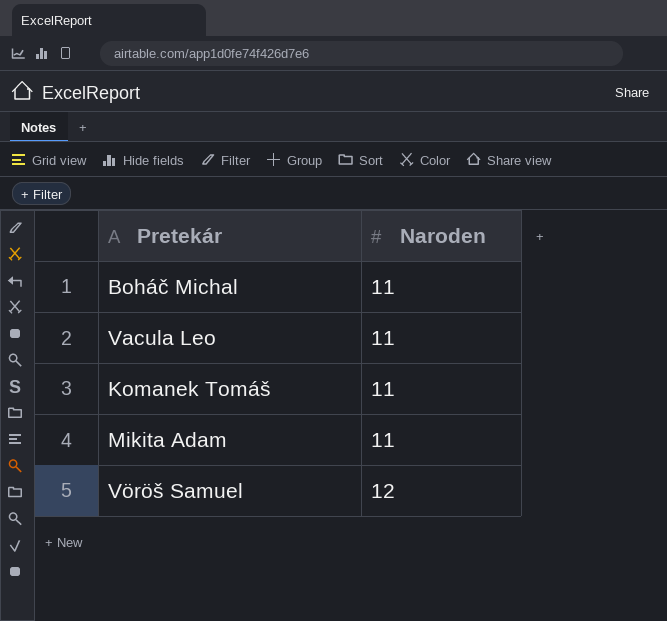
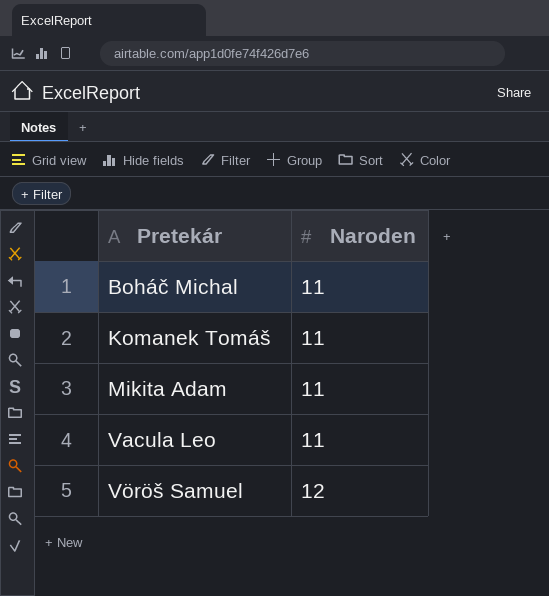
row order: Naroden ascending -> Pretekár ascending

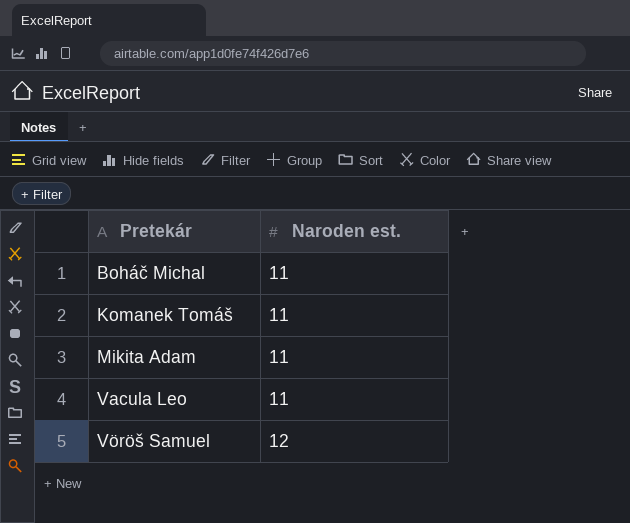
column name: Naroden -> Naroden est.

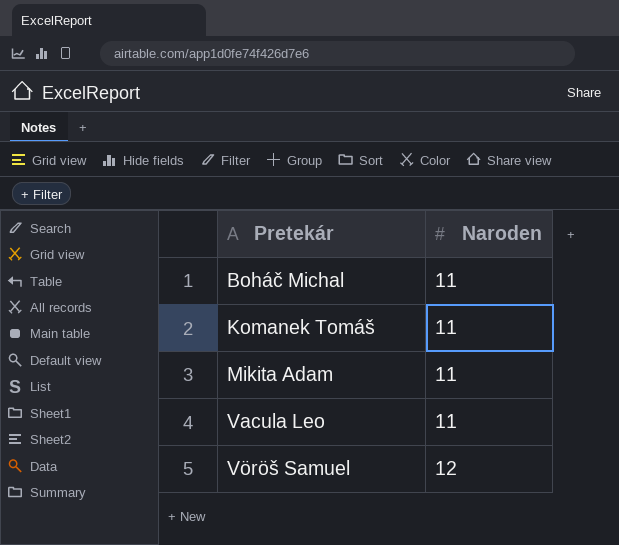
column name: Naroden est. -> Naroden

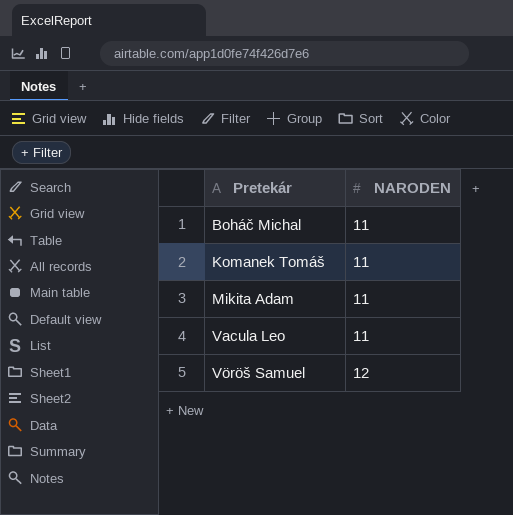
column name: Naroden -> NARODEN

